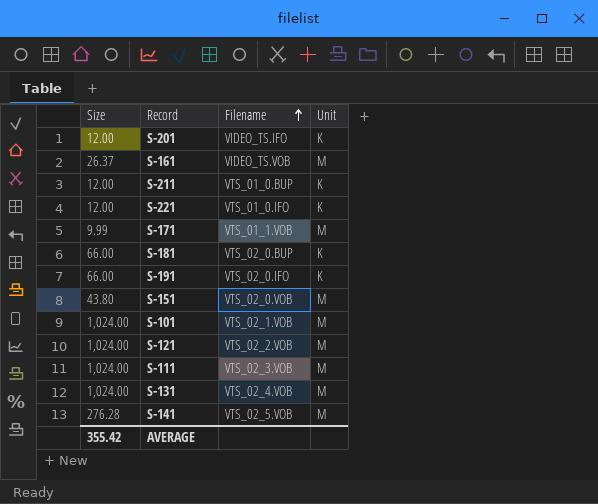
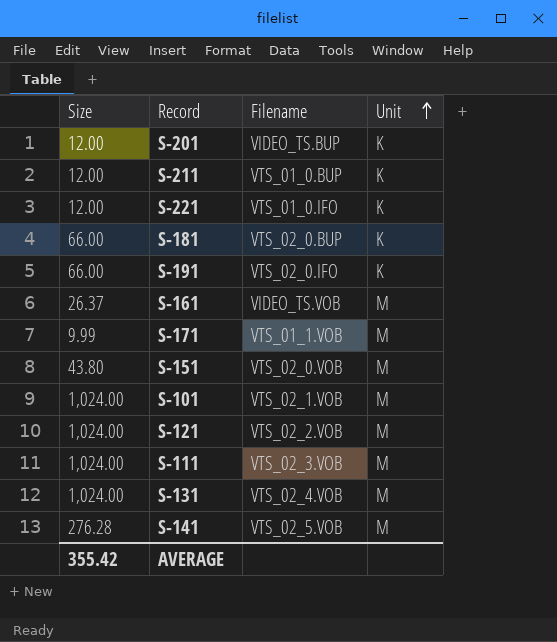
row order: Filename ascending -> Unit ascending
S-201 | Filename: VIDEO_TS.IFO -> VIDEO_TS.BUP

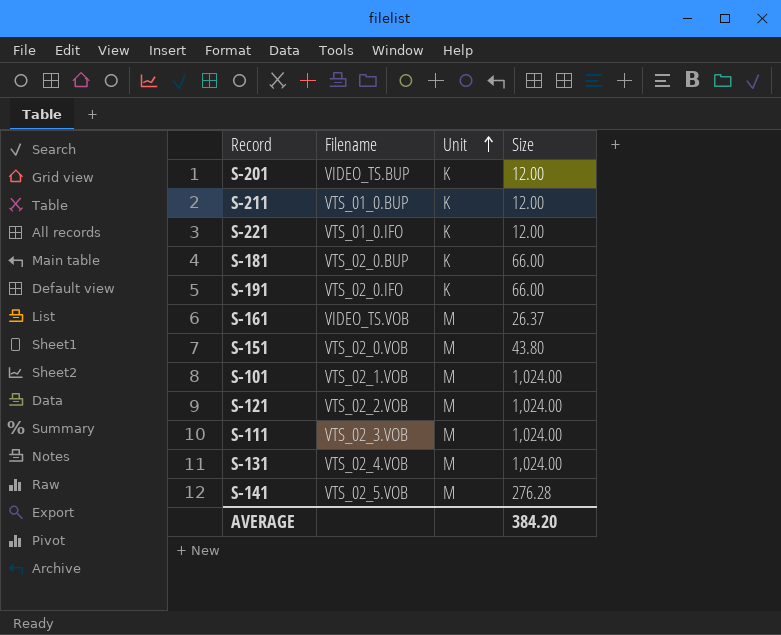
column Size | position: 1 -> 4
row S-171: 9.99 | VTS_01_1.VOB | M -> none
AVERAGE | Size: 355.42 -> 384.20

